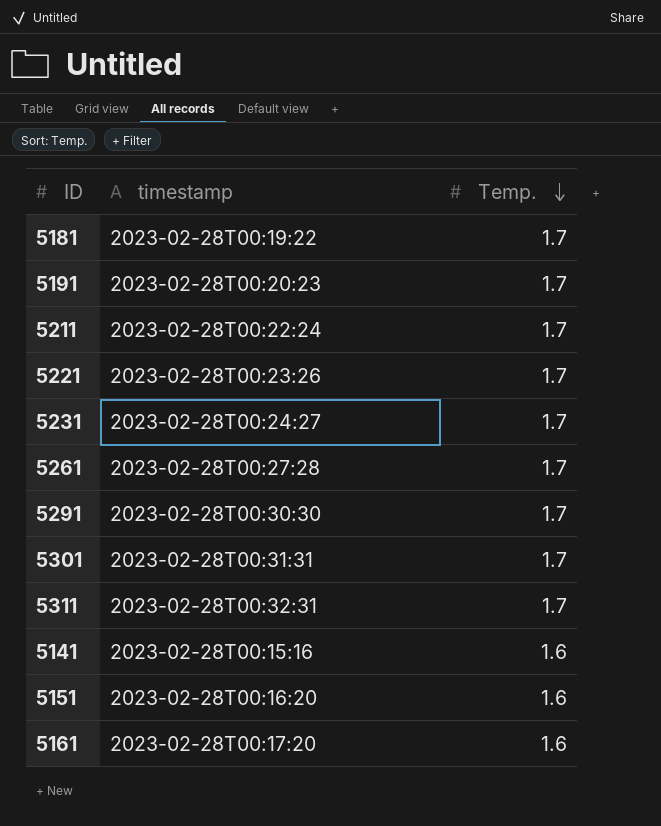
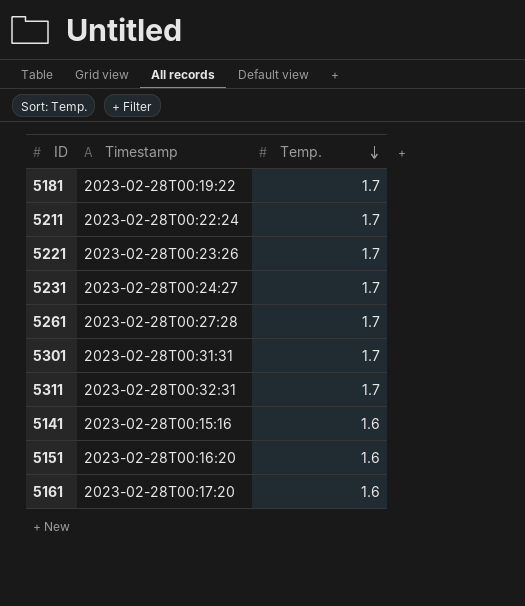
column name: timestamp -> Timestamp
row 5191: 2023-02-28T00:20:23 | 1.7 -> none
row 5291: 2023-02-28T00:30:30 | 1.7 -> none

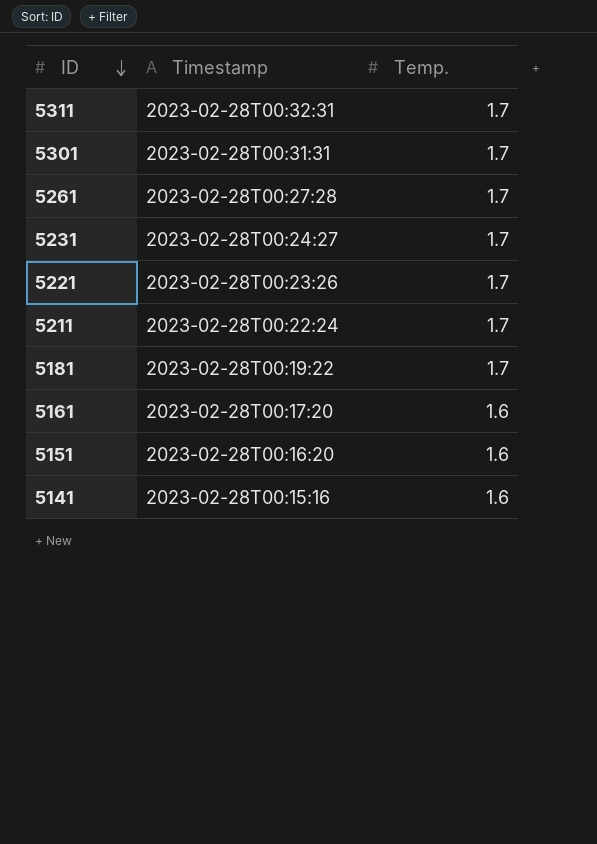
row order: Temp. descending -> ID descending

